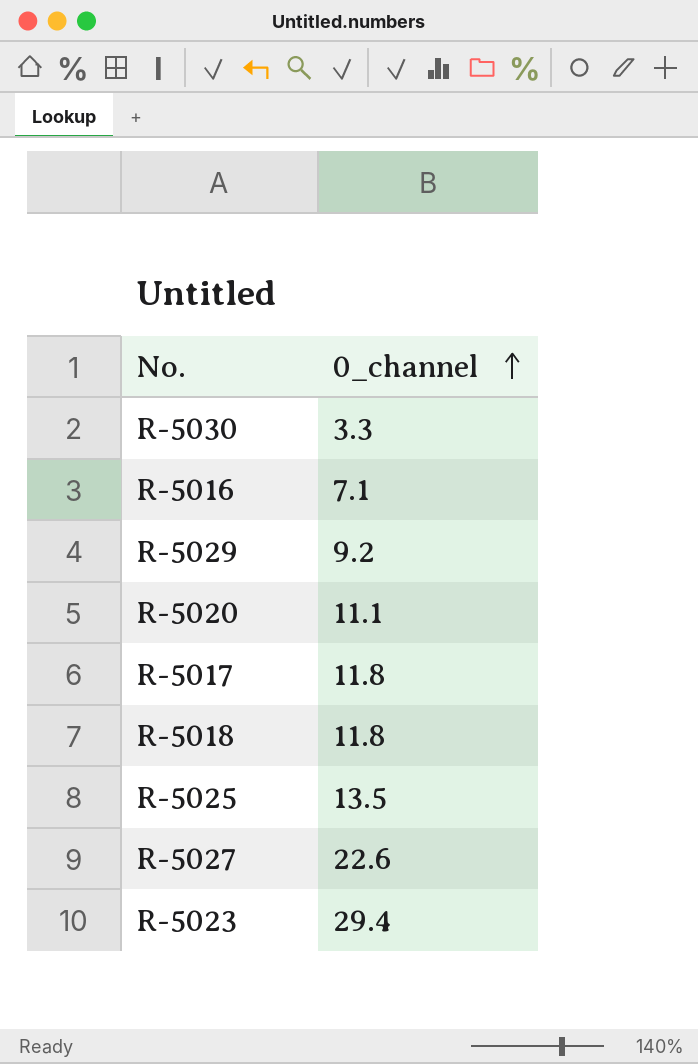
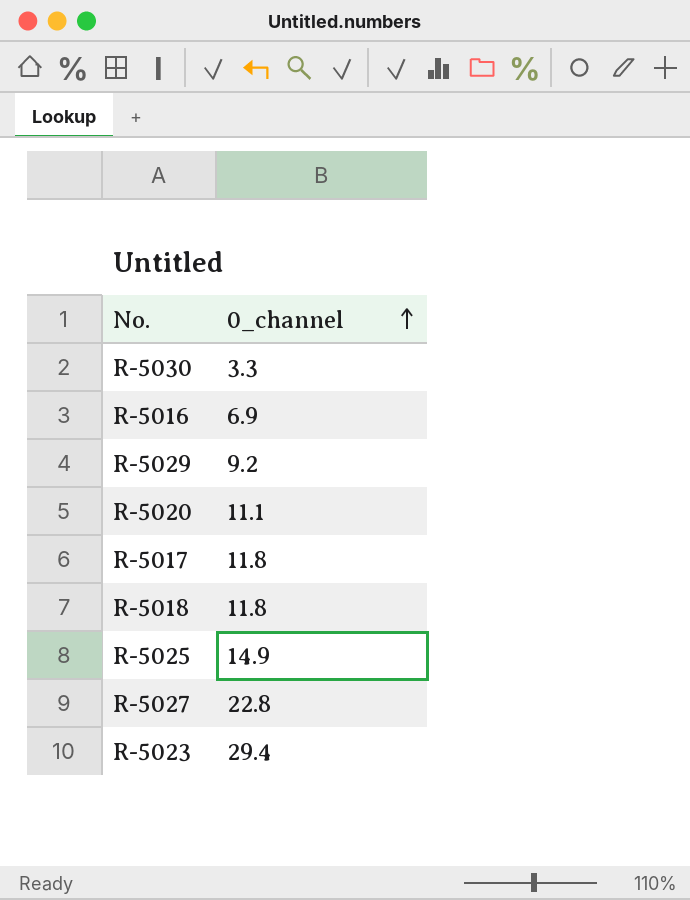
R-5016 | 0_channel: 7.1 -> 6.9
R-5025 | 0_channel: 13.5 -> 14.9
R-5027 | 0_channel: 22.6 -> 22.8

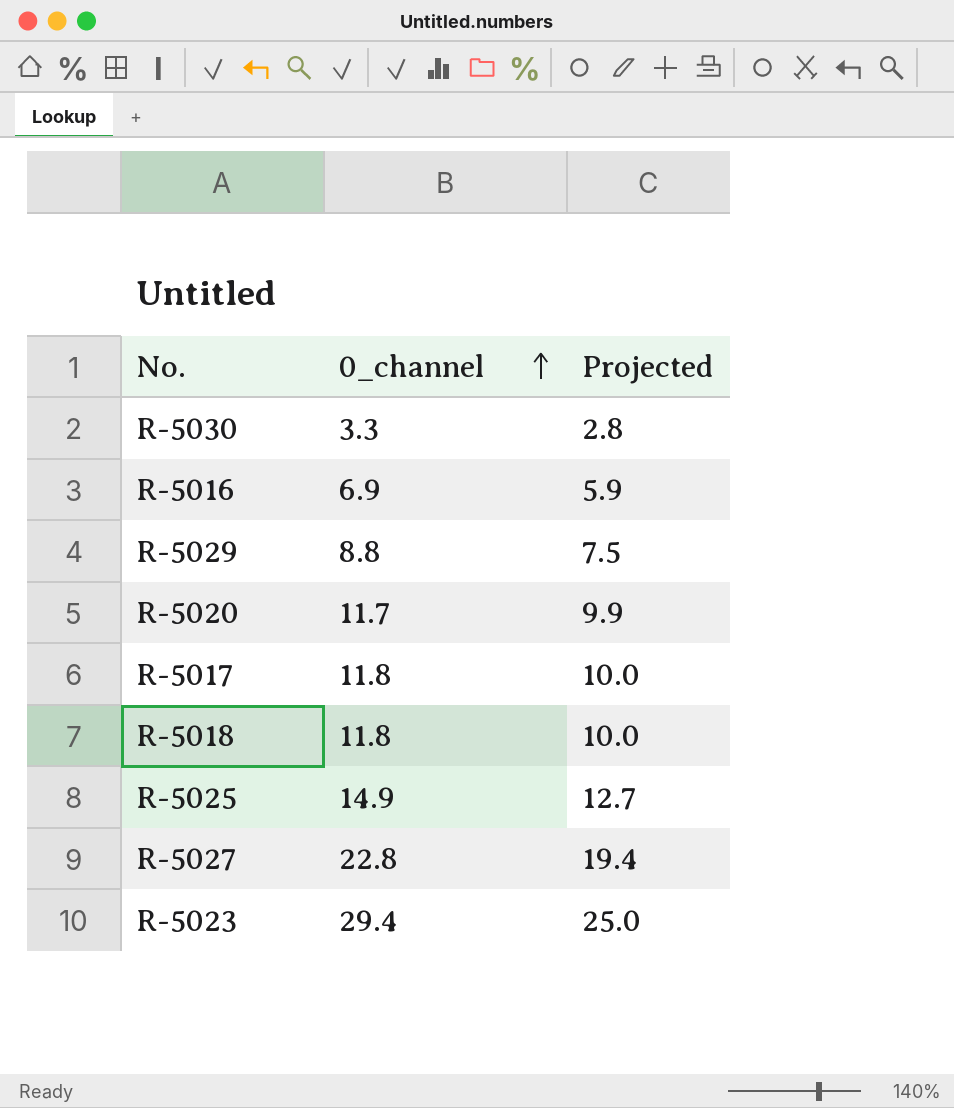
column Projected | formula: none -> [0_channel] * 0.85
R-5029 | 0_channel: 9.2 -> 8.8
R-5020 | 0_channel: 11.1 -> 11.7

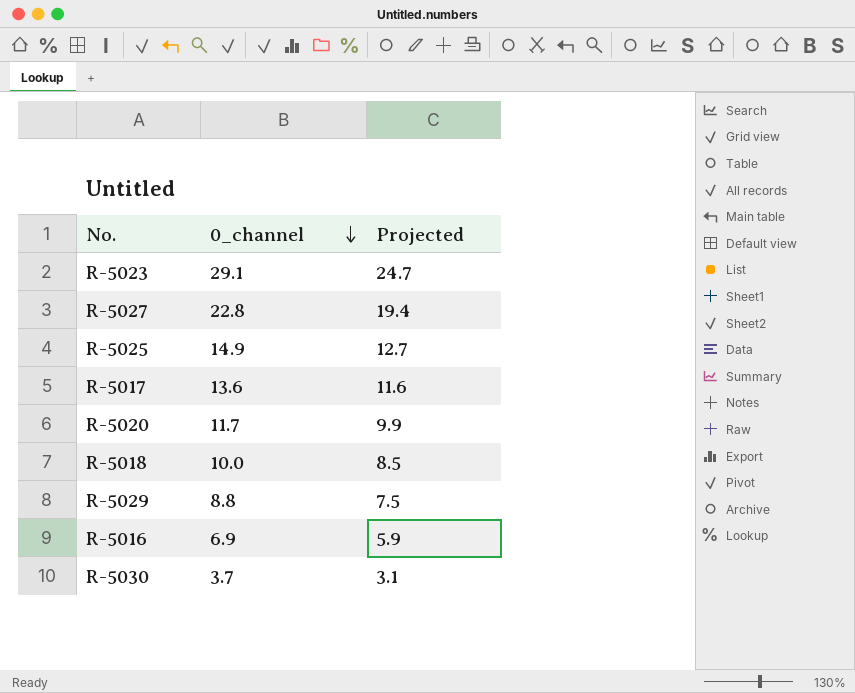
row order: 0_channel ascending -> 0_channel descending
R-5023 | 0_channel: 29.4 -> 29.1
R-5023 | Projected: 25.0 -> 24.7
R-5017 | 0_channel: 11.8 -> 13.6
R-5017 | Projected: 10.0 -> 11.6
R-5018 | 0_channel: 11.8 -> 10.0
R-5018 | Projected: 10.0 -> 8.5
R-5030 | 0_channel: 3.3 -> 3.7
R-5030 | Projected: 2.8 -> 3.1

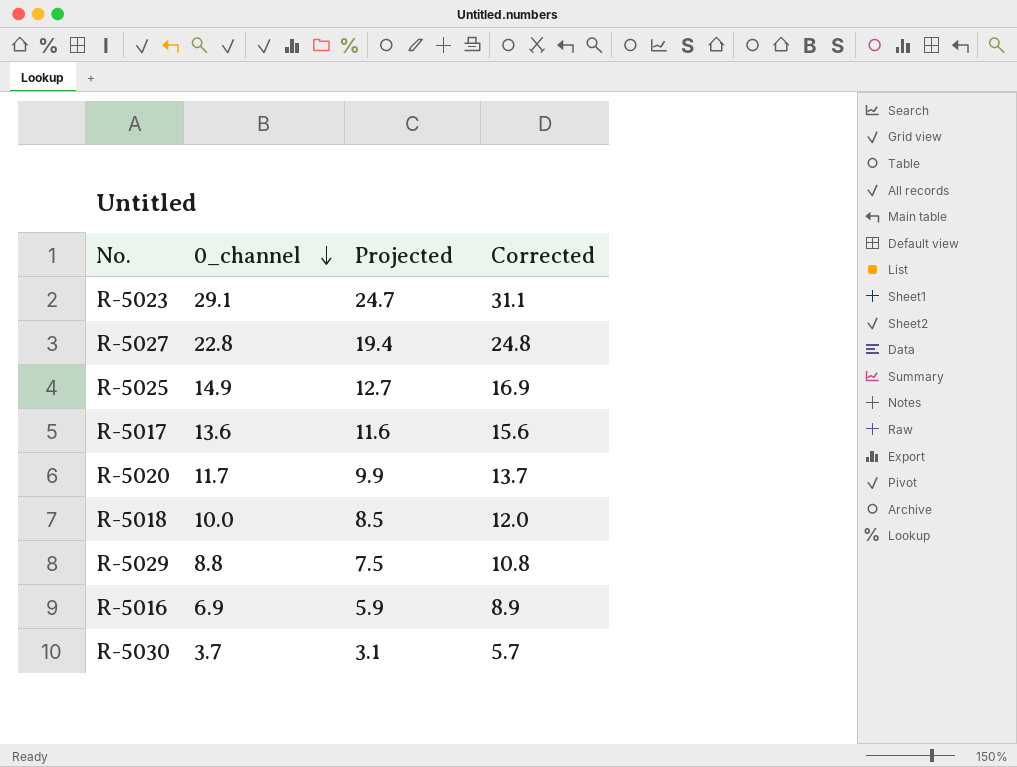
column Corrected | formula: none -> [0_channel] + 2

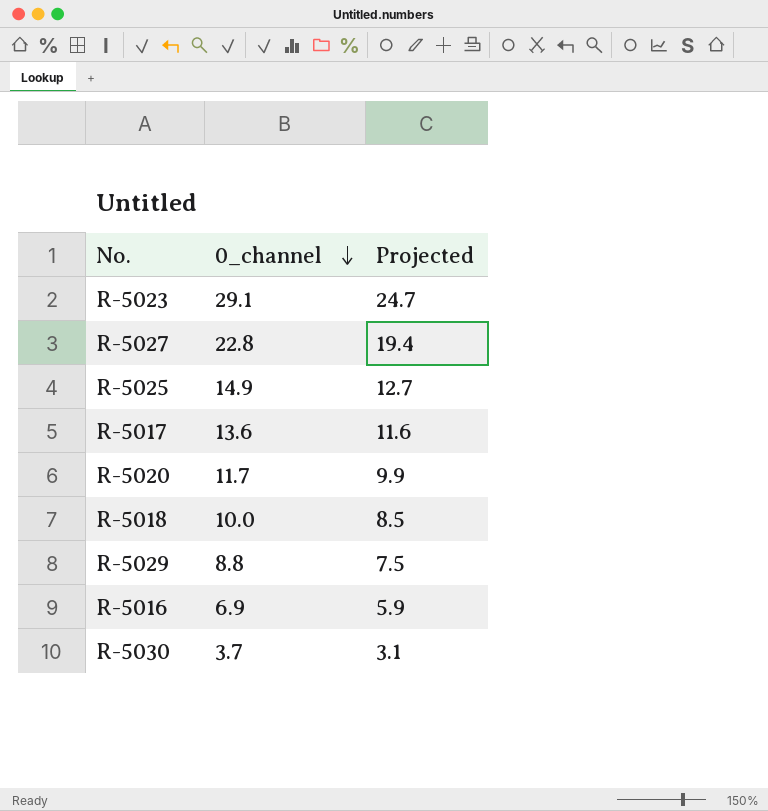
column Corrected | formula: [0_channel] + 2 -> none

